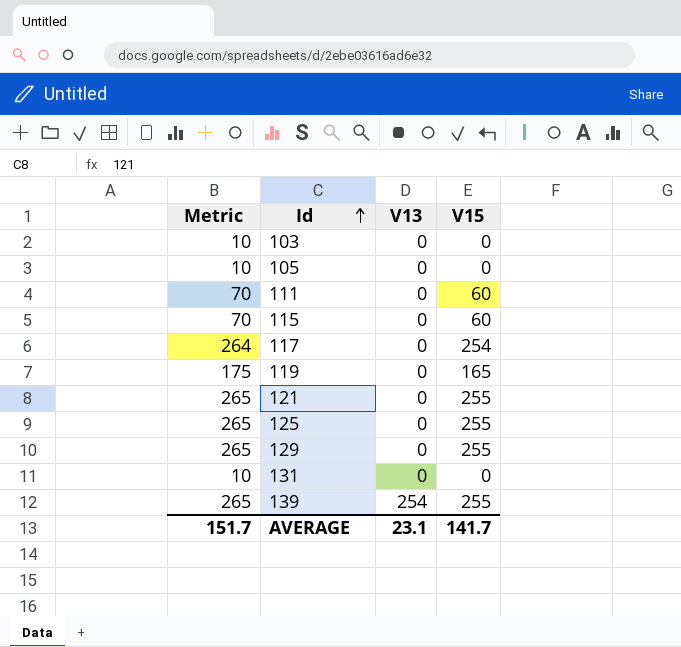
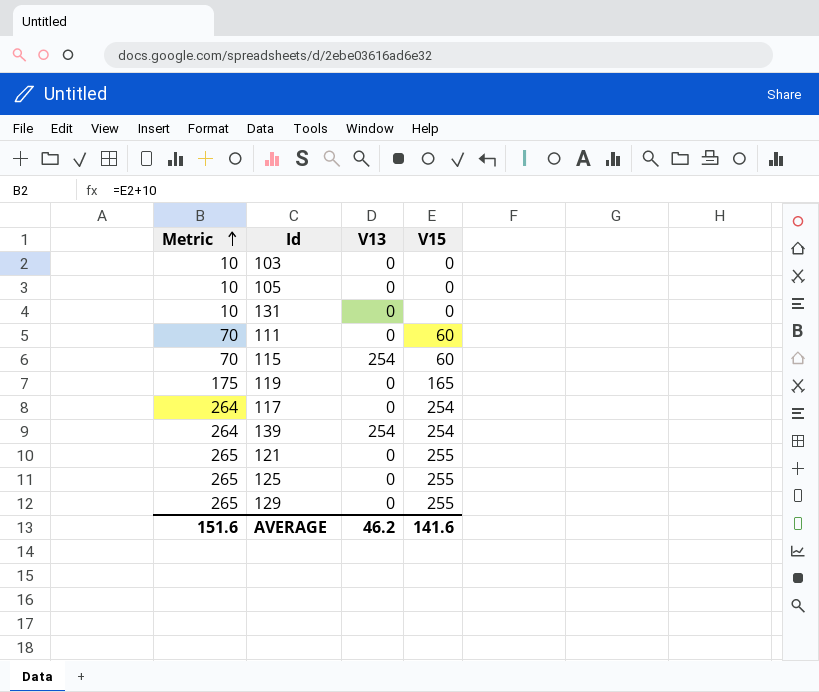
row order: Id ascending -> Metric ascending
115 | V13: 0 -> 254
139 | Metric: 265 -> 264
139 | V15: 255 -> 254
AVERAGE | Metric: 151.7 -> 151.6
AVERAGE | V13: 23.1 -> 46.2
AVERAGE | V15: 141.7 -> 141.6

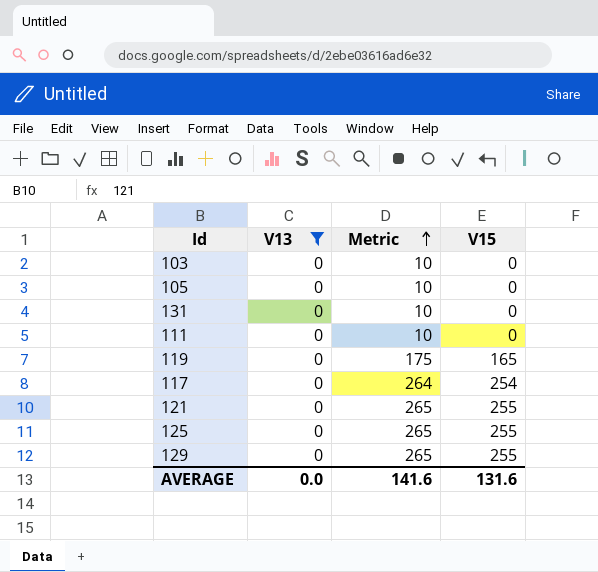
filter: none -> V13 = 0
column Metric | position: 1 -> 3
111 | Metric: 70 -> 10
111 | V15: 60 -> 0
AVERAGE | V13: 46.2 -> 0.0
AVERAGE | Metric: 151.6 -> 141.6
AVERAGE | V15: 141.6 -> 131.6

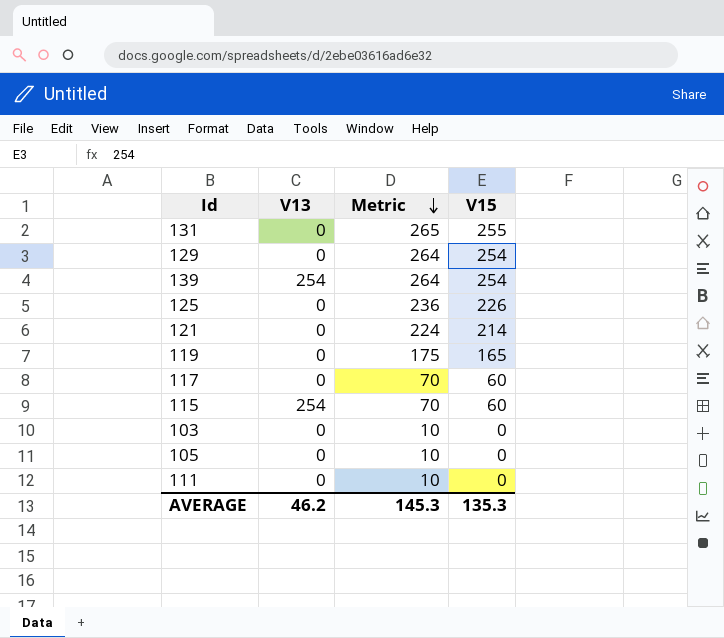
filter: V13 = 0 -> none
row order: Metric ascending -> Metric descending
131 | Metric: 10 -> 265
131 | V15: 0 -> 255
129 | Metric: 265 -> 264
129 | V15: 255 -> 254
125 | Metric: 265 -> 236
125 | V15: 255 -> 226
121 | Metric: 265 -> 224
121 | V15: 255 -> 214
117 | Metric: 264 -> 70
117 | V15: 254 -> 60
AVERAGE | V13: 0.0 -> 46.2
AVERAGE | Metric: 141.6 -> 145.3
AVERAGE | V15: 131.6 -> 135.3

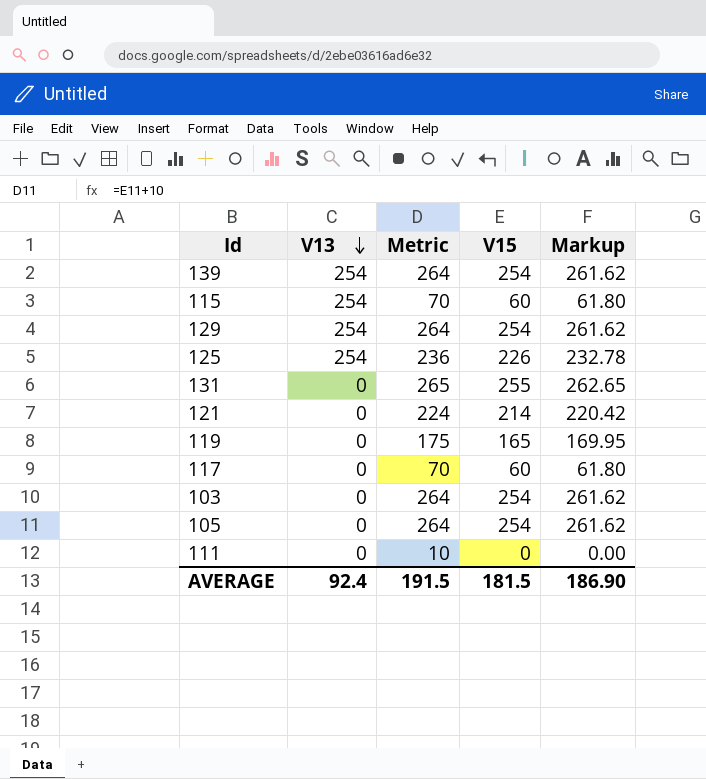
row order: Metric descending -> V13 descending
column Markup | formula: none -> [V15] * 1.03
129 | V13: 0 -> 254
125 | V13: 0 -> 254
103 | Metric: 10 -> 264
103 | V15: 0 -> 254
105 | Metric: 10 -> 264
105 | V15: 0 -> 254
AVERAGE | V13: 46.2 -> 92.4
AVERAGE | Metric: 145.3 -> 191.5
AVERAGE | V15: 135.3 -> 181.5

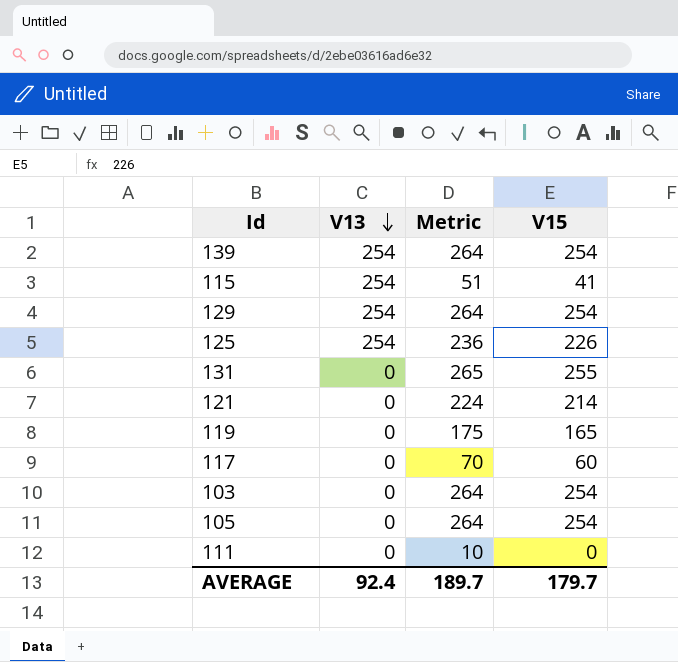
column Markup | formula: [V15] * 1.03 -> none
115 | Metric: 70 -> 51
115 | V15: 60 -> 41
AVERAGE | Metric: 191.5 -> 189.7
AVERAGE | V15: 181.5 -> 179.7

